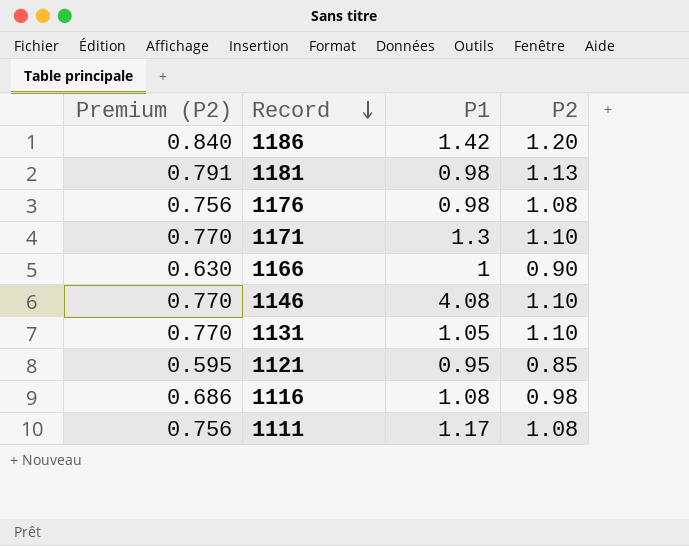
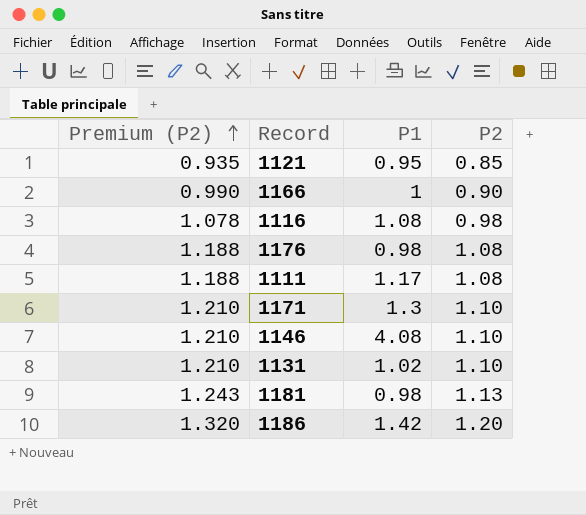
row order: Record descending -> Premium (P2) ascending
column Premium (P2) | formula: [P2] * 0.7 -> [P2] * 1.1
1131 | P1: 1.05 -> 1.02

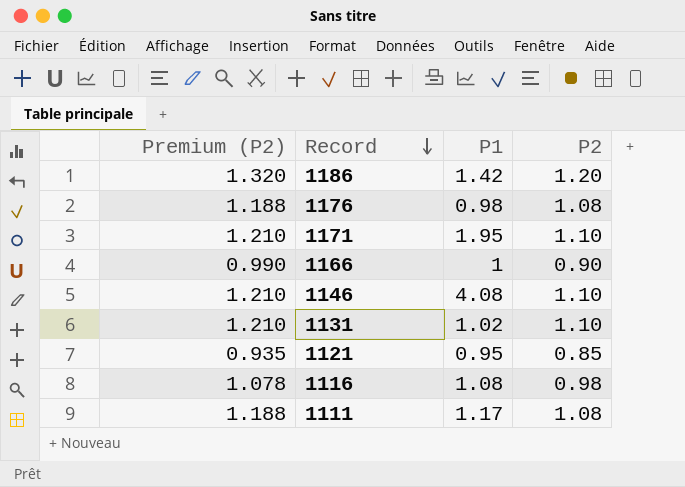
row order: Premium (P2) ascending -> Record descending
row 1181: 1.243 | 0.98 | 1.13 -> none
1171 | P1: 1.3 -> 1.95

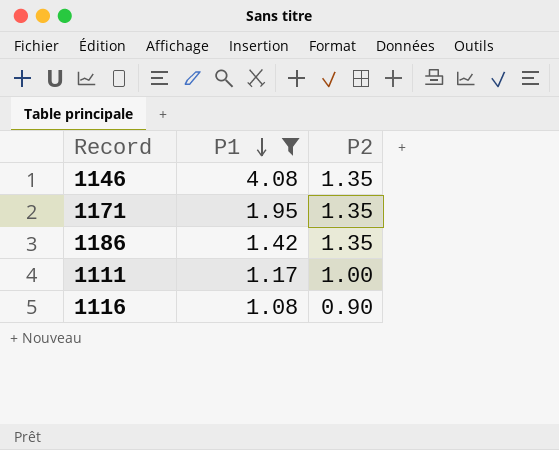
filter: none -> P1 >= 1.08
row order: Record descending -> P1 descending
column Premium (P2) | formula: [P2] * 1.1 -> none
1146 | P2: 1.10 -> 1.35
1171 | P2: 1.10 -> 1.35
1186 | P2: 1.20 -> 1.35
1111 | P2: 1.08 -> 1.00
1116 | P2: 0.98 -> 0.90

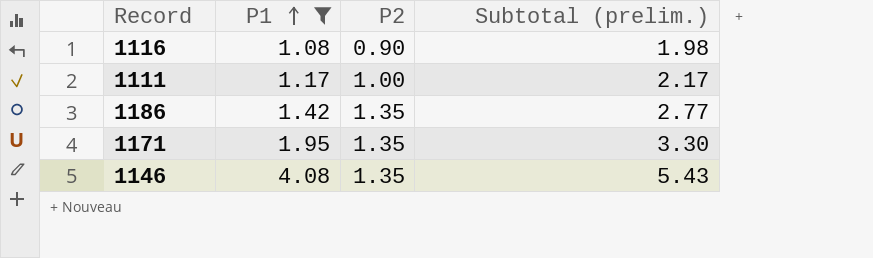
row order: P1 descending -> P1 ascending
column Subtotal (prelim.) | formula: none -> [P1] + [P2]

